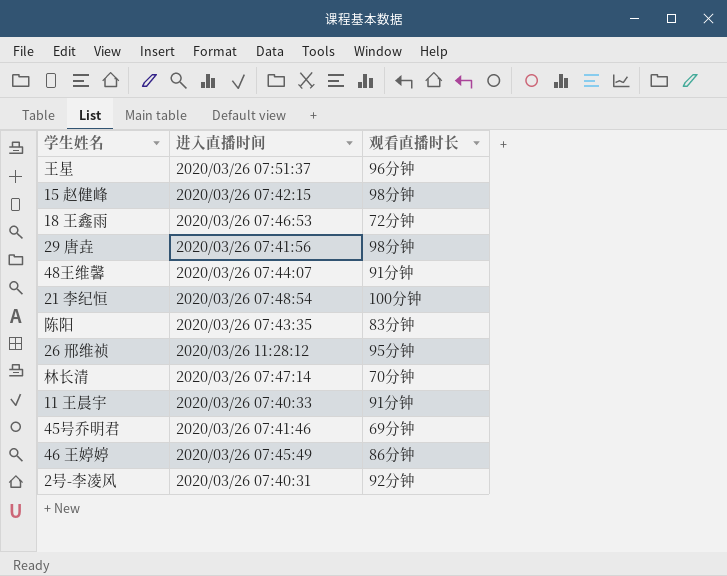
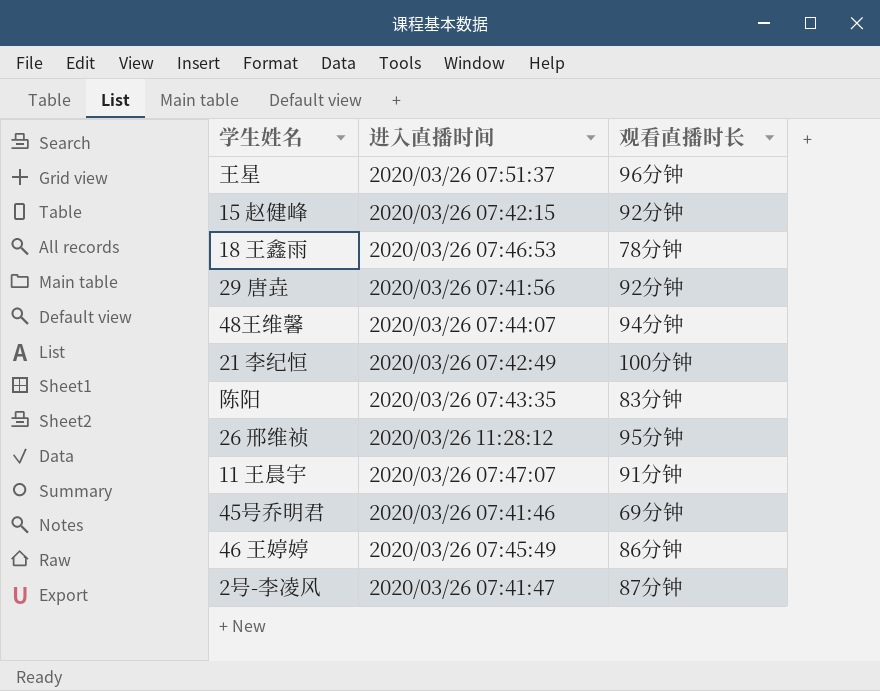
row 林长清: 2020/03/26 07:47:14 | 70分钟 -> none
15 赵健峰 | 观看直播时长: 98分钟 -> 92分钟
18 王鑫雨 | 观看直播时长: 72分钟 -> 78分钟
29 唐垚 | 观看直播时长: 98分钟 -> 92分钟
48王维馨 | 观看直播时长: 91分钟 -> 94分钟
21 李纪恒 | 进入直播时间: 2020/03/26 07:48:54 -> 2020/03/26 07:42:49
11 王晨宇 | 进入直播时间: 2020/03/26 07:40:33 -> 2020/03/26 07:47:07
2号-李凌风 | 进入直播时间: 2020/03/26 07:40:31 -> 2020/03/26 07:41:47
2号-李凌风 | 观看直播时长: 92分钟 -> 87分钟

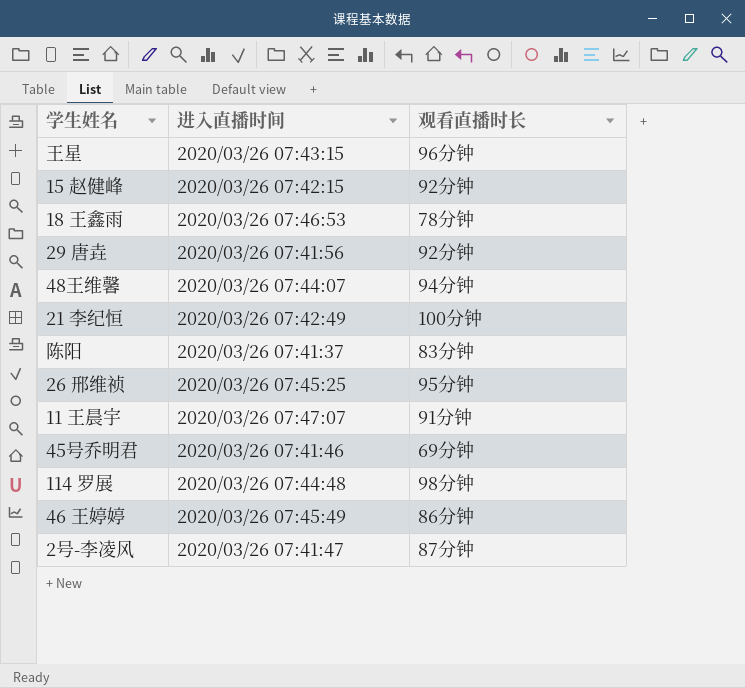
王星 | 进入直播时间: 2020/03/26 07:51:37 -> 2020/03/26 07:43:15
陈阳 | 进入直播时间: 2020/03/26 07:43:35 -> 2020/03/26 07:41:37
26 邢维祯 | 进入直播时间: 2020/03/26 11:28:12 -> 2020/03/26 07:45:25
row 114 罗展: none -> 2020/03/26 07:44:48 | 98分钟

